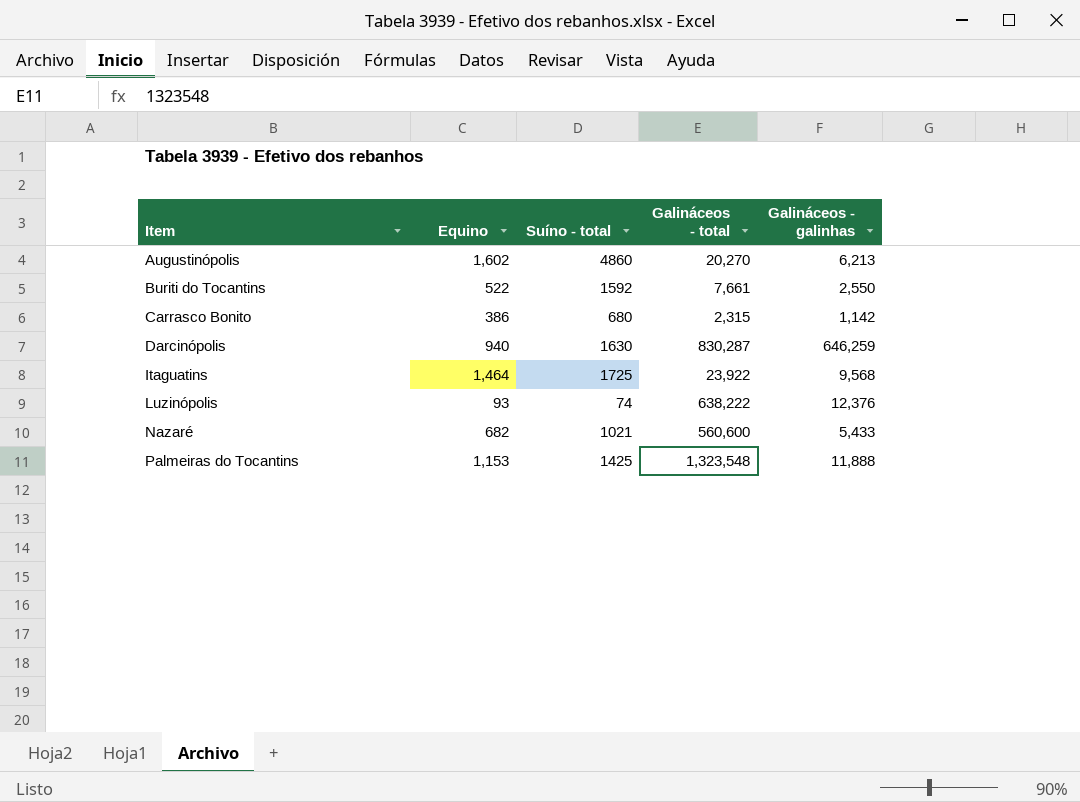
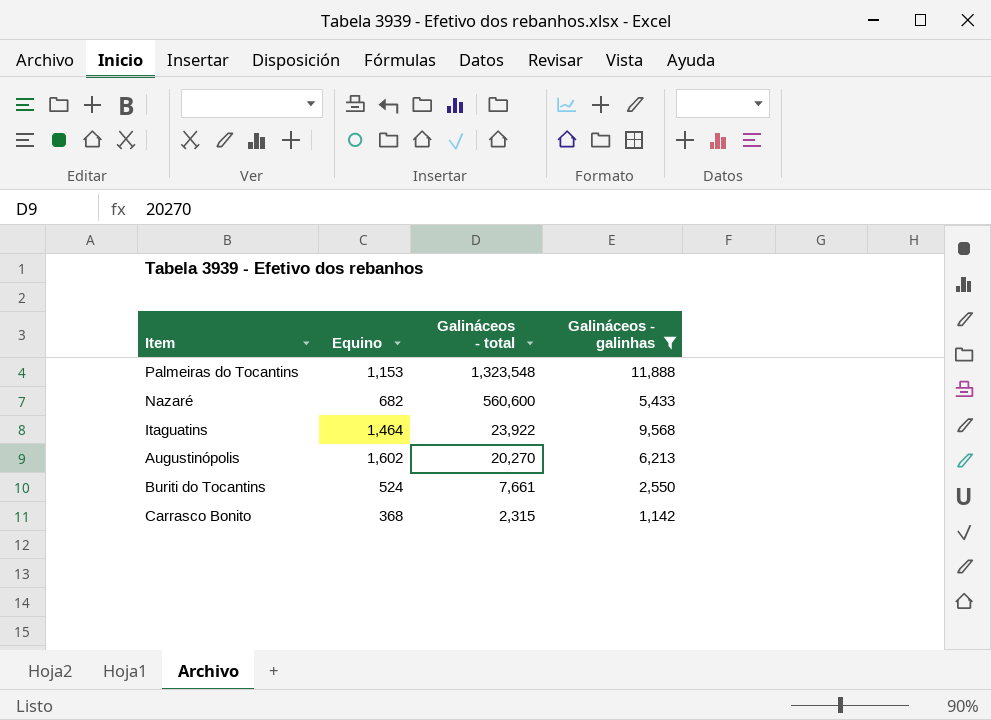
filter: none -> Galináceos - galinhas <= 11,888
row order: Item ascending -> Galináceos - total descending
column Suíno - total | position: 3 -> none
Buriti do Tocantins | Equino: 522 -> 524
Carrasco Bonito | Equino: 386 -> 368

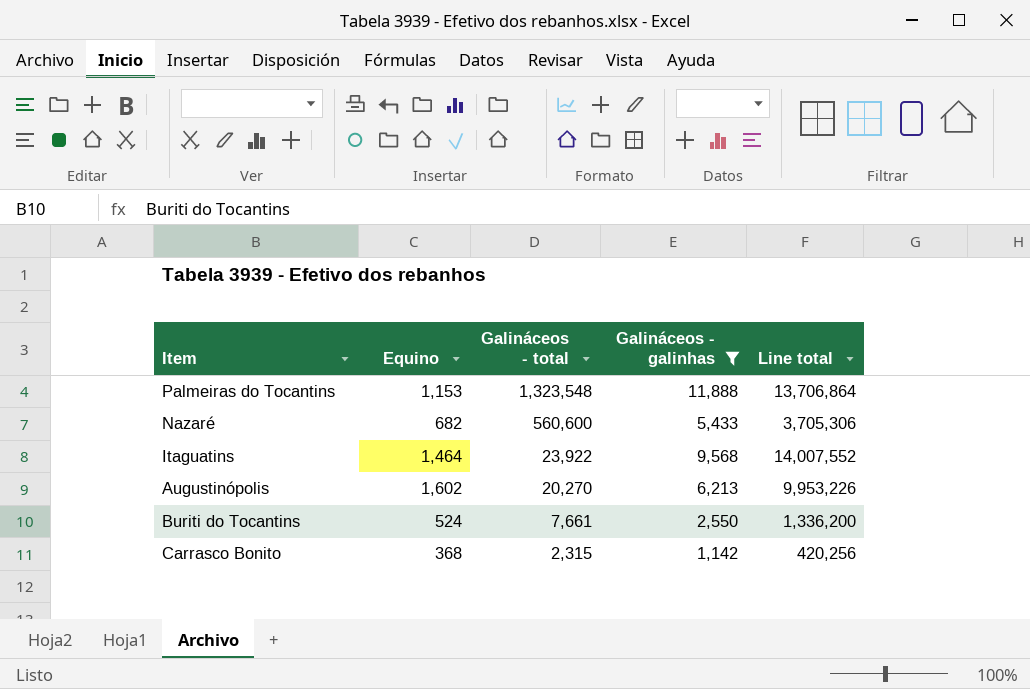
column Line total | formula: none -> [Equino] * [Galináceos - galinhas]

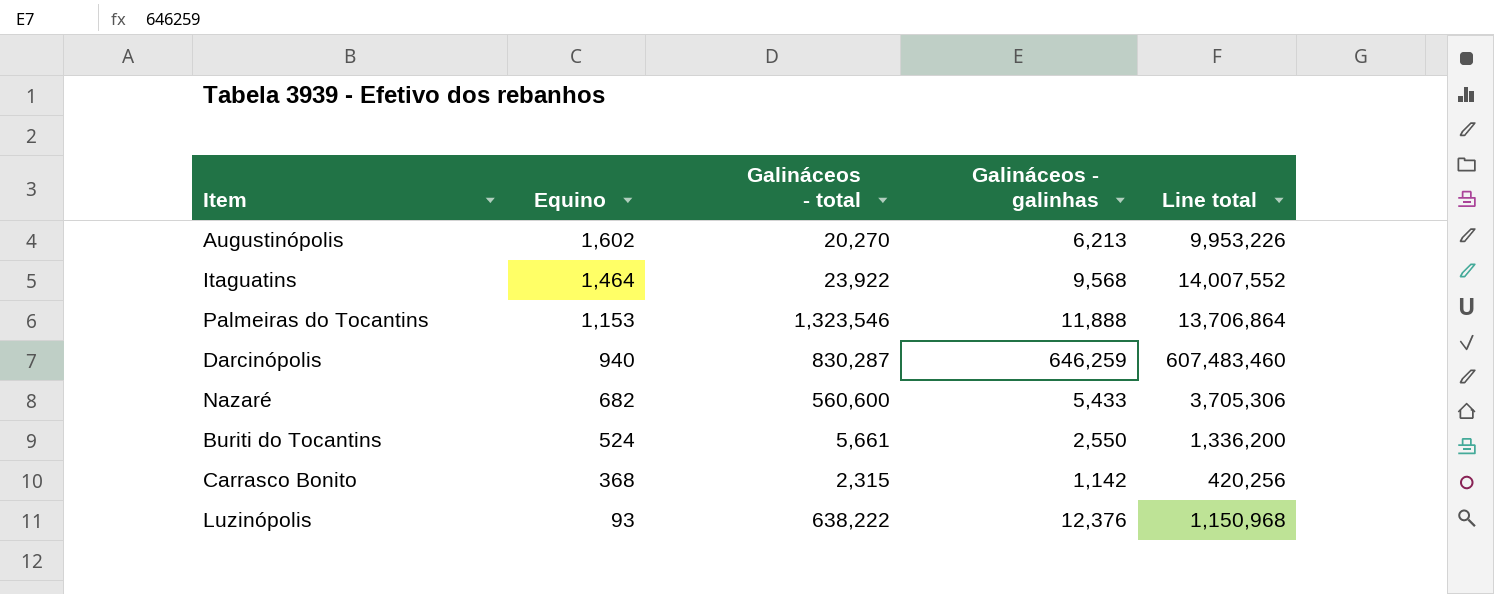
filter: Galináceos - galinhas <= 11,888 -> none
row order: Galináceos - total descending -> Equino descending
Palmeiras do Tocantins | Galináceos - total: 1,323,548 -> 1,323,546
Buriti do Tocantins | Galináceos - total: 7,661 -> 5,661

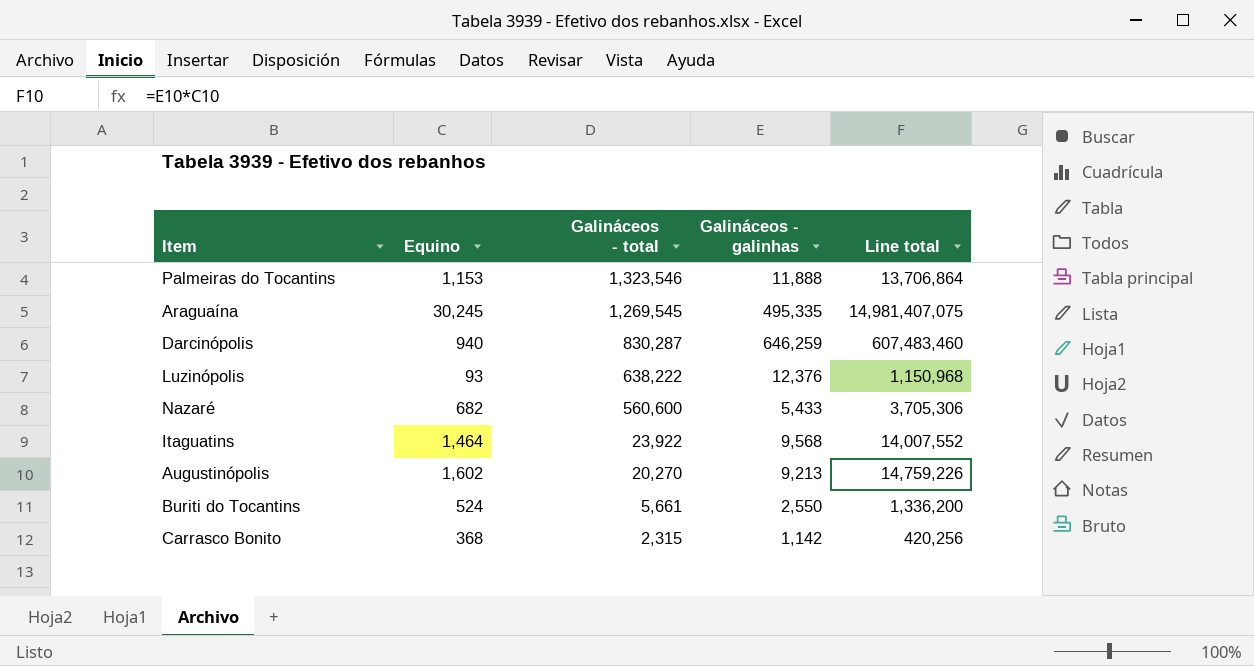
row order: Equino descending -> Galináceos - total descending
row Araguaína: none -> 30,245 | 1,269,545 | 495,335 | 14,981,407,075
Augustinópolis | Galináceos - galinhas: 6,213 -> 9,213
Augustinópolis | Line total: 9,953,226 -> 14,759,226

